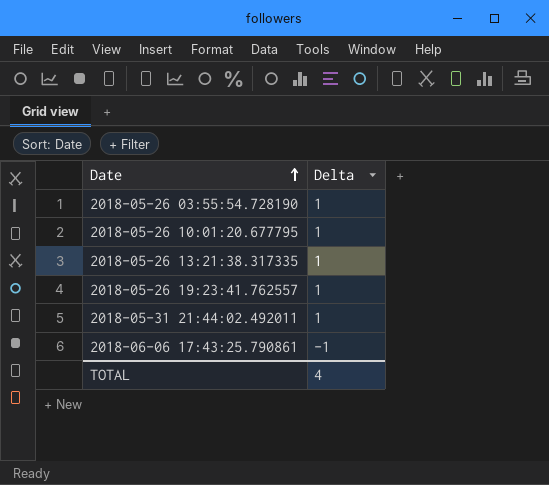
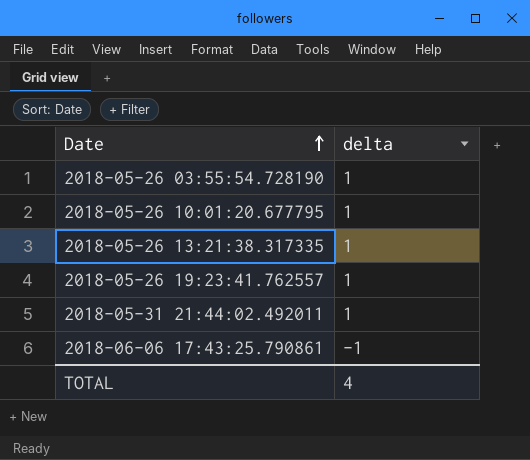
column name: Delta -> delta

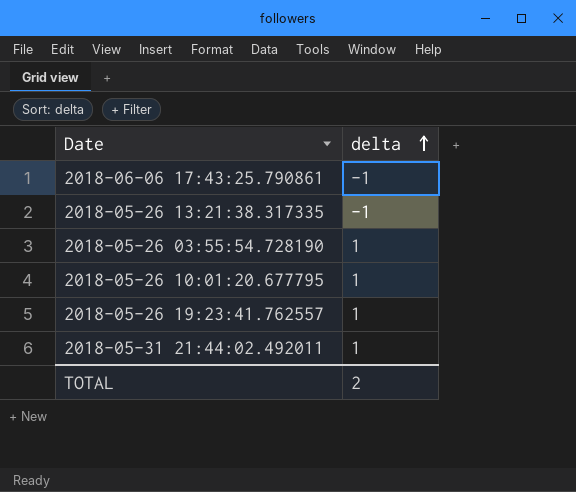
row order: Date ascending -> delta ascending
2018-05-26 13:21:38.317335 | delta: 1 -> -1
TOTAL | delta: 4 -> 2

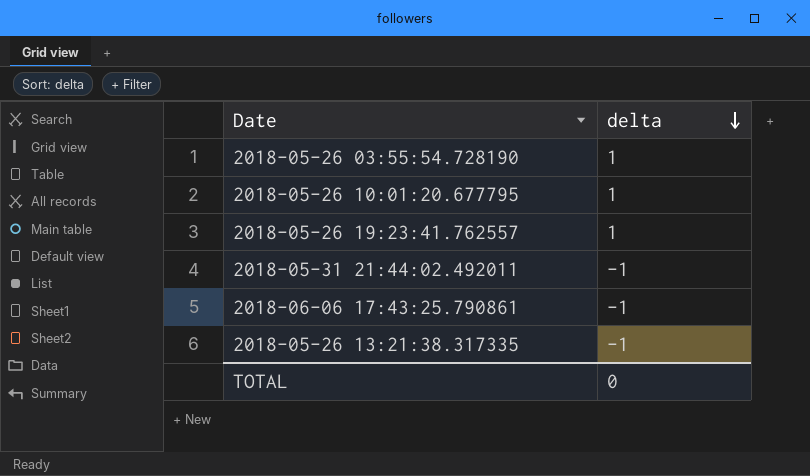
row order: delta ascending -> delta descending
2018-05-31 21:44:02.492011 | delta: 1 -> -1
TOTAL | delta: 2 -> 0

